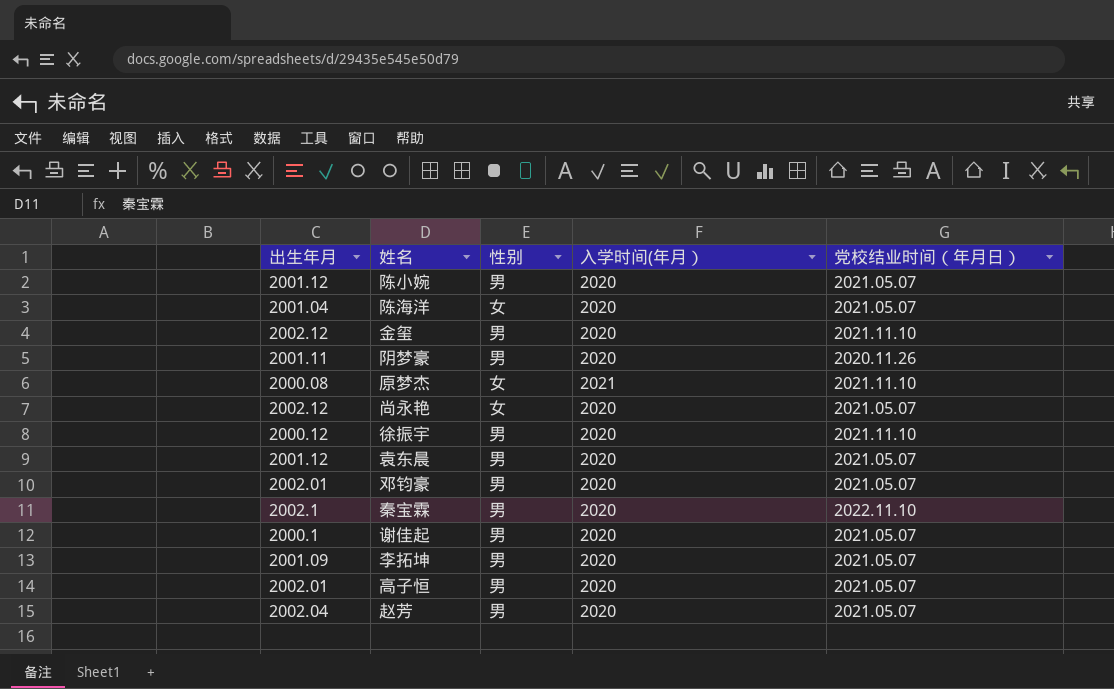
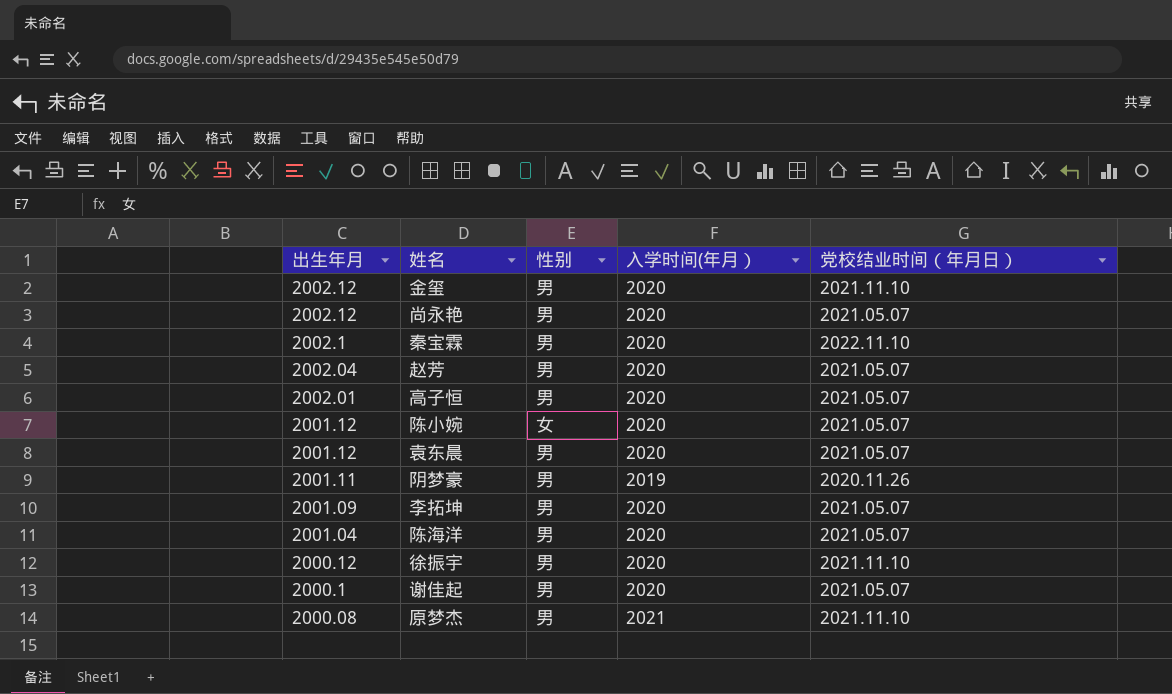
row order: none -> 出生年月 descending
row 邓钧豪: 2002.01 | 男 | 2020 | 2021.05.07 -> none
尚永艳 | 性别: 女 -> 男
陈小婉 | 性别: 男 -> 女
阴梦豪 | 入学时间(年月）: 2020 -> 2019
陈海洋 | 性别: 女 -> 男
原梦杰 | 性别: 女 -> 男

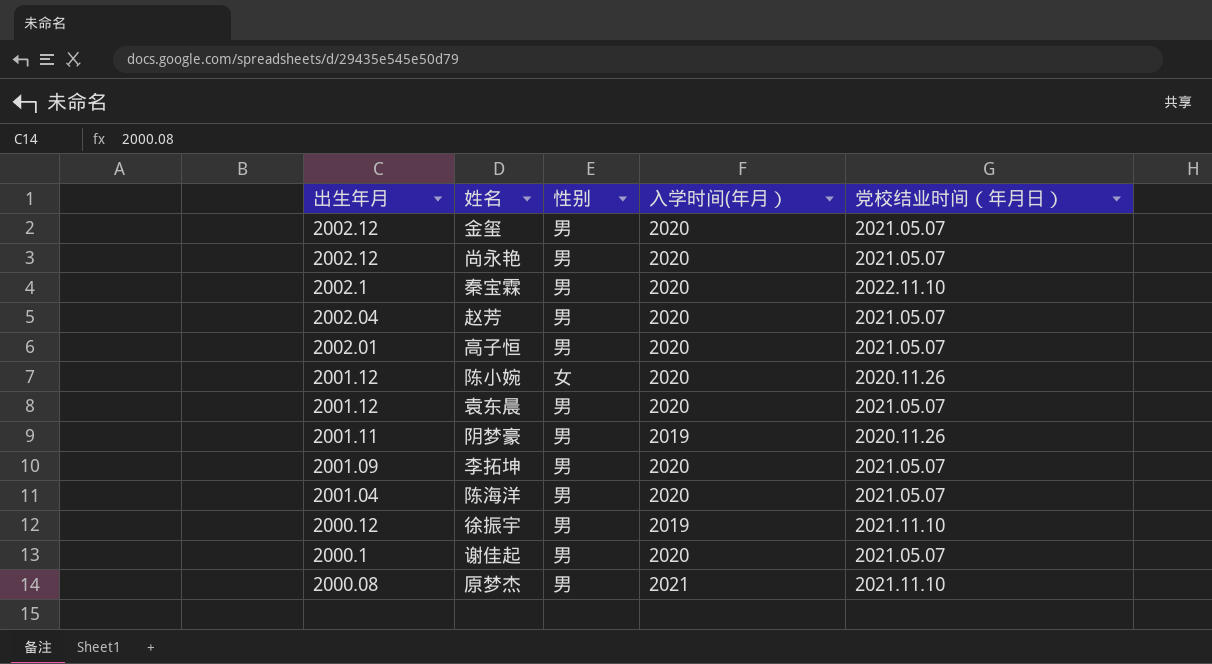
金玺 | 党校结业时间（年月日）: 2021.11.10 -> 2021.05.07
陈小婉 | 党校结业时间（年月日）: 2021.05.07 -> 2020.11.26
徐振宇 | 入学时间(年月）: 2020 -> 2019

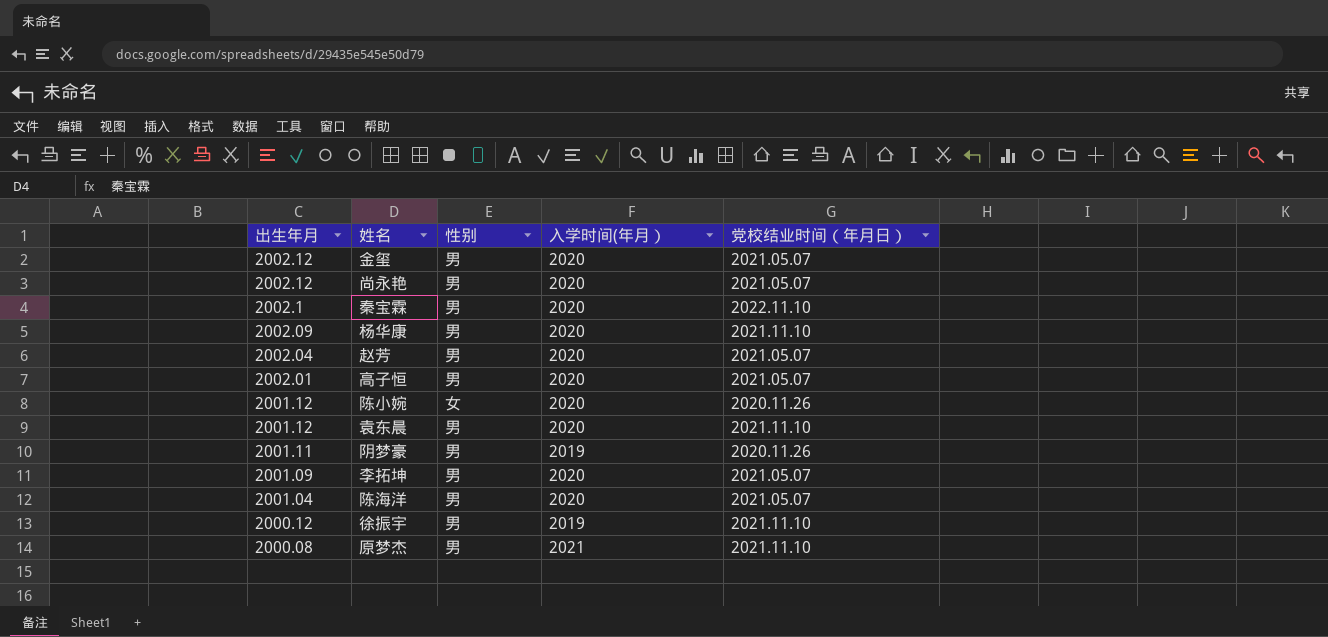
row 谢佳起: 2000.1 | 男 | 2020 | 2021.05.07 -> none
row 杨华康: none -> 2002.09 | 男 | 2020 | 2021.11.10
袁东晨 | 党校结业时间（年月日）: 2021.05.07 -> 2021.11.10

